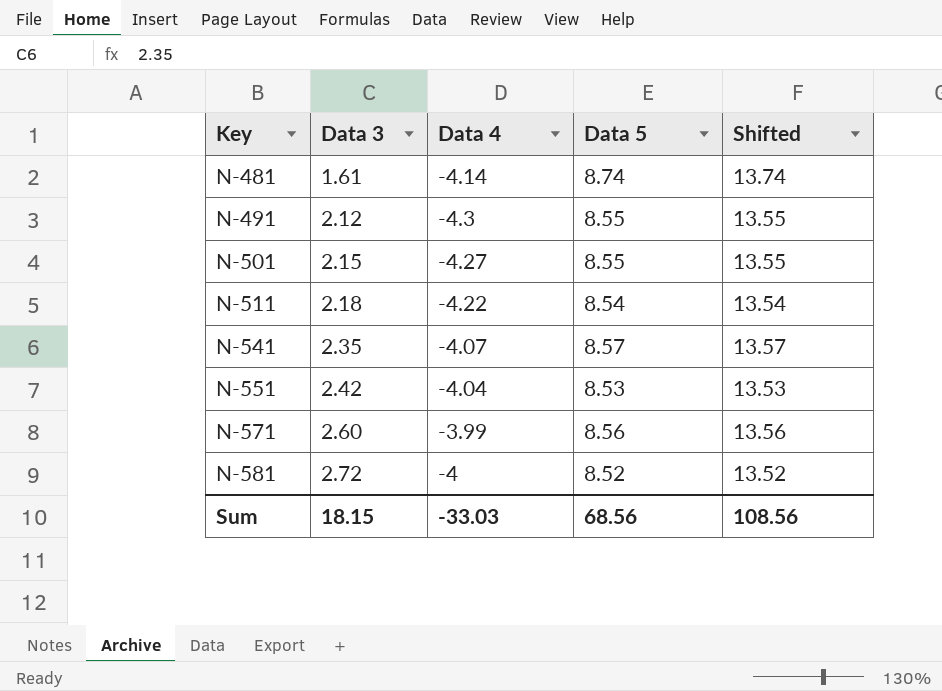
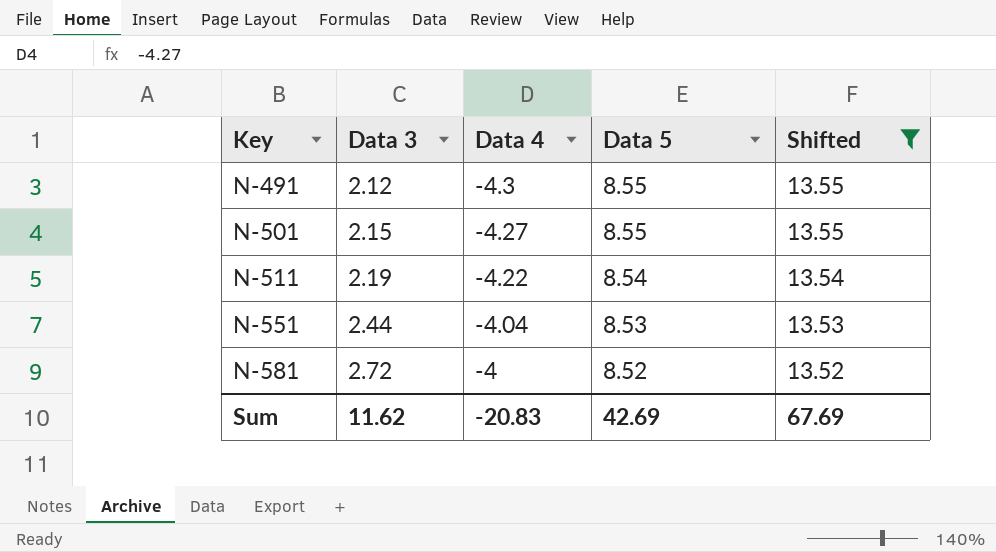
filter: none -> Shifted <= 13.55
N-511 | Data 3: 2.18 -> 2.19
N-551 | Data 3: 2.42 -> 2.44
Sum | Data 3: 18.15 -> 11.62
Sum | Data 4: -33.03 -> -20.83
Sum | Data 5: 68.56 -> 42.69
Sum | Shifted: 108.56 -> 67.69

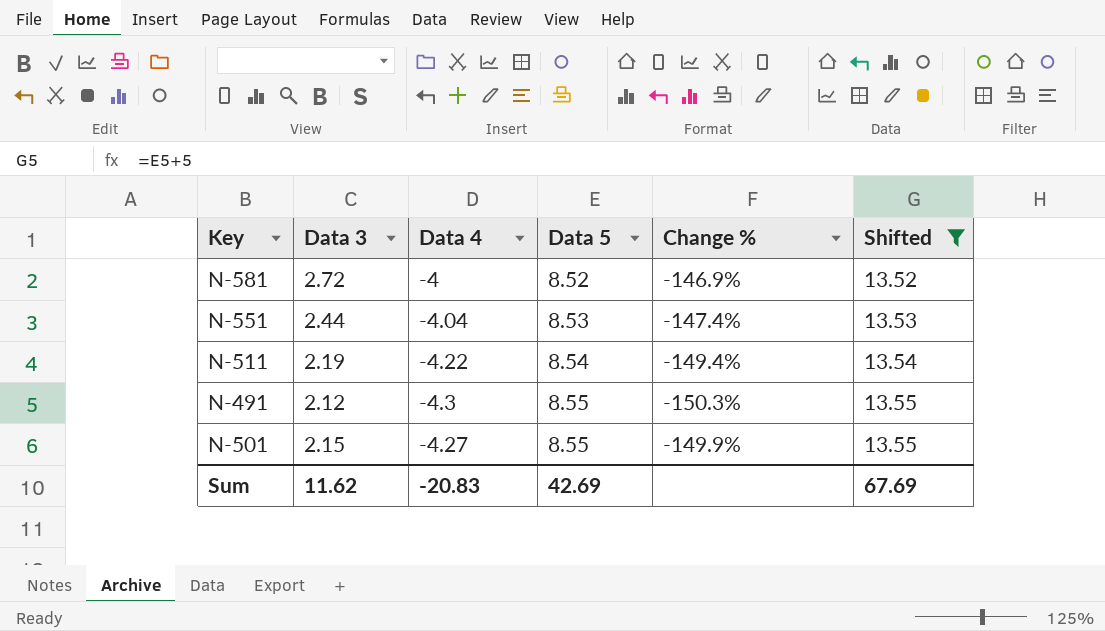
row order: Key ascending -> Data 5 ascending
column Change % | formula: none -> ([Data 4] - [Data 5]) / [Data 5]

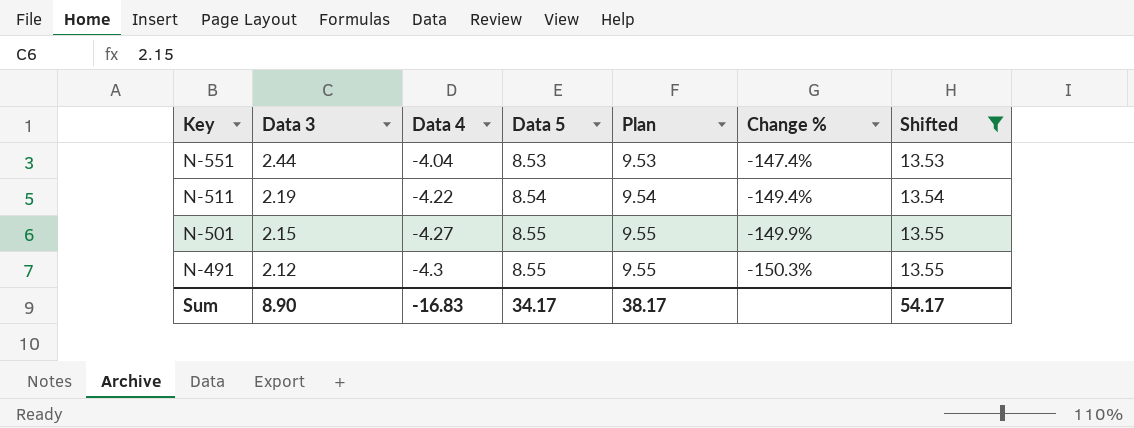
row order: Data 5 ascending -> Key descending
column Plan | formula: none -> [Data 5] + 1
row N-581: 2.72 | -4 | 8.52 | -146.9% | 13.52 -> none
Sum | Data 3: 11.62 -> 8.90
Sum | Data 4: -20.83 -> -16.83
Sum | Data 5: 42.69 -> 34.17
Sum | Shifted: 67.69 -> 54.17

